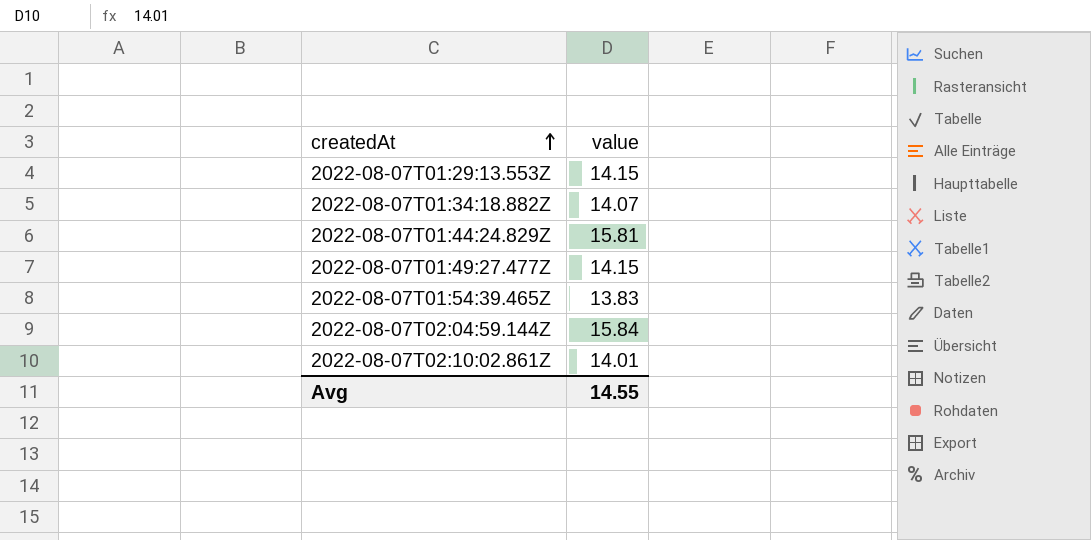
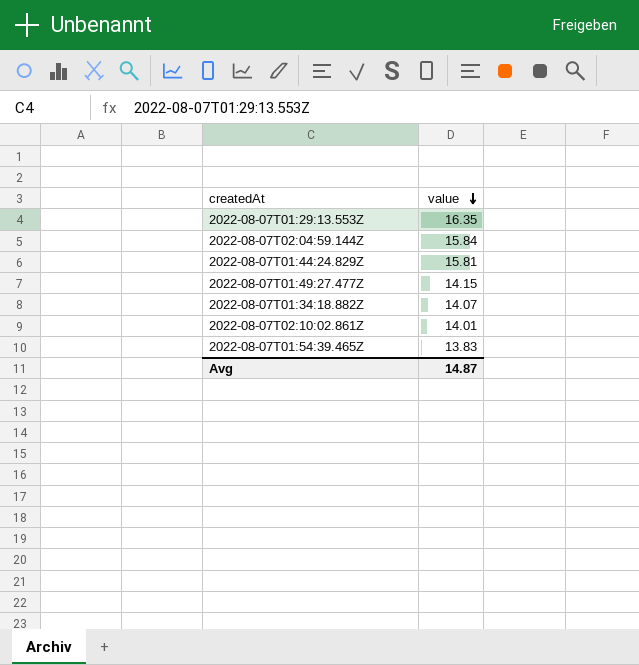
row order: createdAt ascending -> value descending
2022-08-07T01:29:13.553Z | value: 14.15 -> 16.35
Avg | value: 14.55 -> 14.87

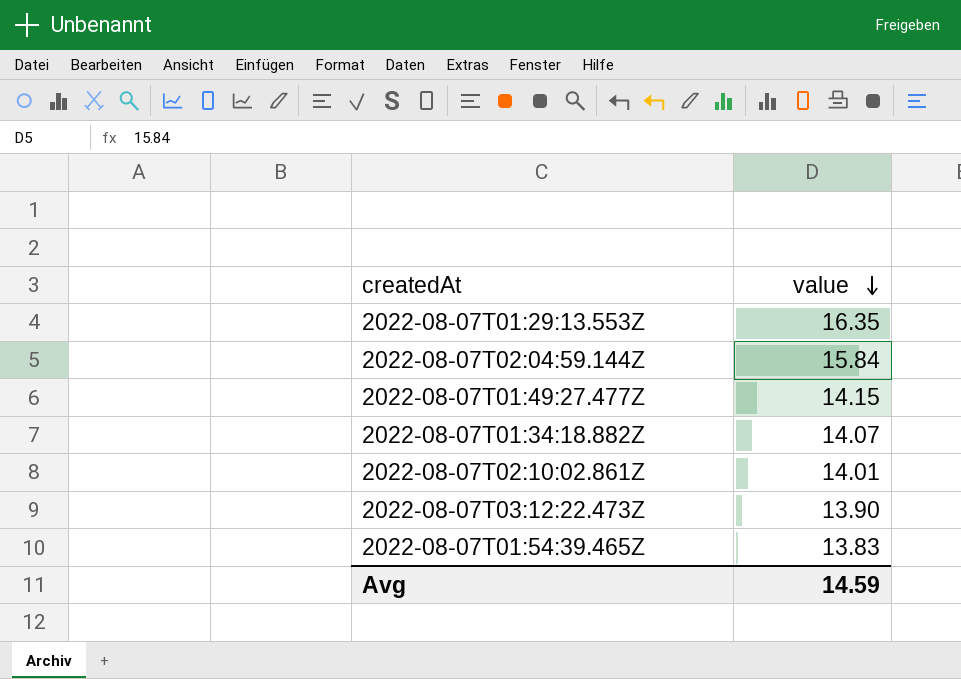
row 2022-08-07T01:44:24.829Z: 15.81 -> none
row 2022-08-07T03:12:22.473Z: none -> 13.90
Avg | value: 14.87 -> 14.59

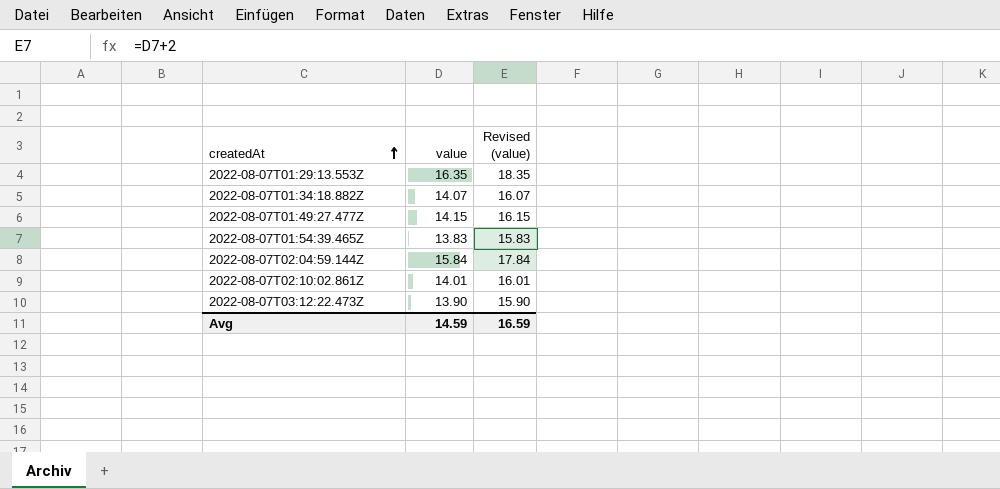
row order: value descending -> createdAt ascending
column Revised (value) | formula: none -> [value] + 2

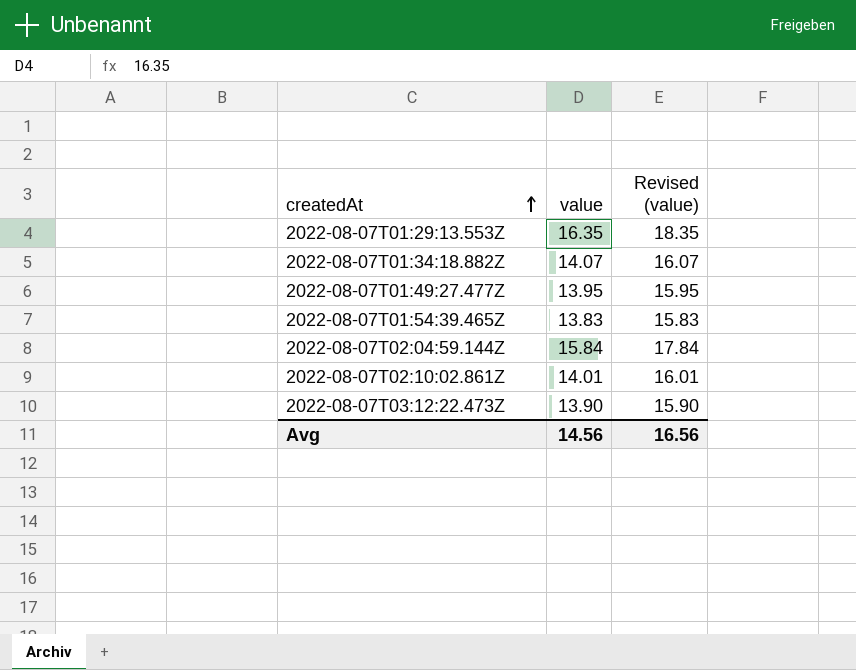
2022-08-07T01:49:27.477Z | value: 14.15 -> 13.95
2022-08-07T01:49:27.477Z | Revised (value): 16.15 -> 15.95
Avg | value: 14.59 -> 14.56
Avg | Revised (value): 16.59 -> 16.56

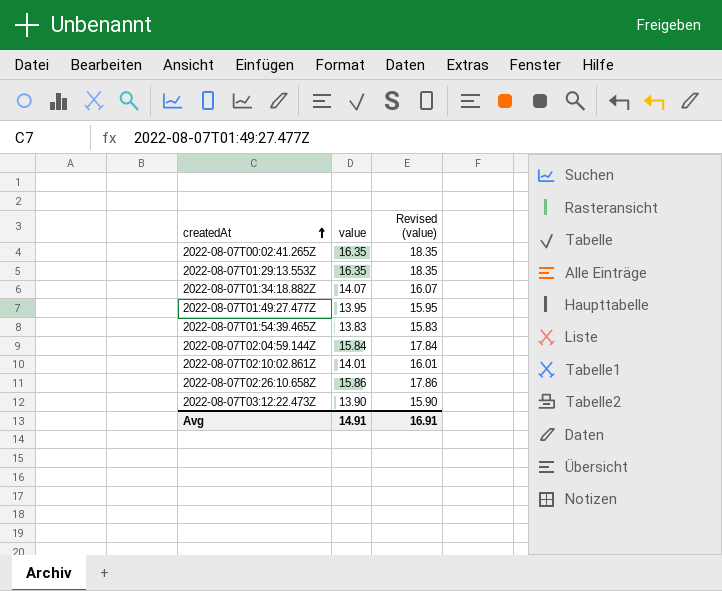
row 2022-08-07T00:02:41.265Z: none -> 16.35 | 18.35
row 2022-08-07T02:26:10.658Z: none -> 15.86 | 17.86
Avg | value: 14.56 -> 14.91
Avg | Revised (value): 16.56 -> 16.91

